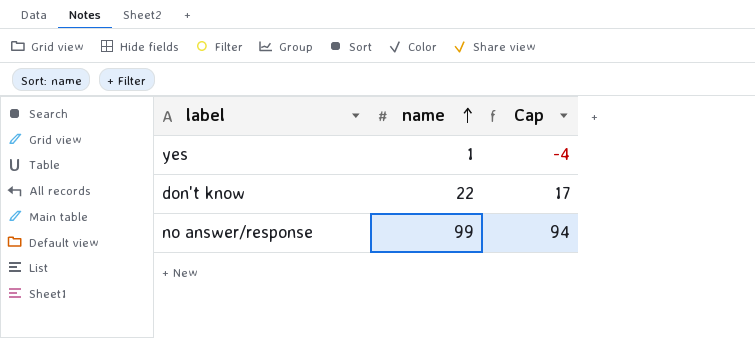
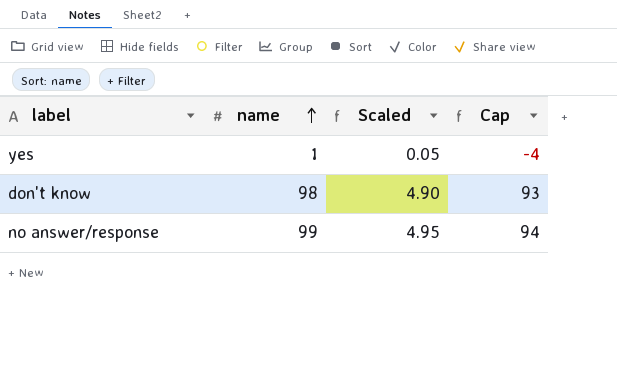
column Scaled | formula: none -> [name] * 0.05
don't know | name: 22 -> 98
don't know | Cap: 17 -> 93

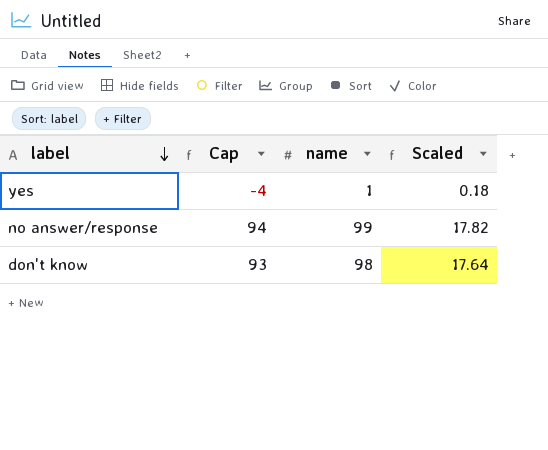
row order: name ascending -> label descending
column Cap | position: 4 -> 2
column Scaled | formula: [name] * 0.05 -> [name] * 0.18

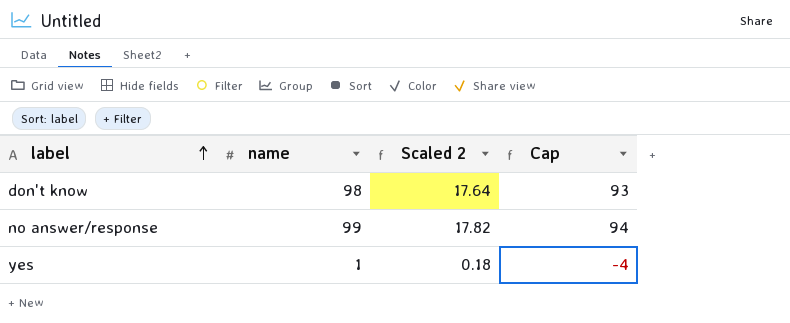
row order: label descending -> label ascending
column name: Scaled -> Scaled 2
column Cap | position: 2 -> 4

